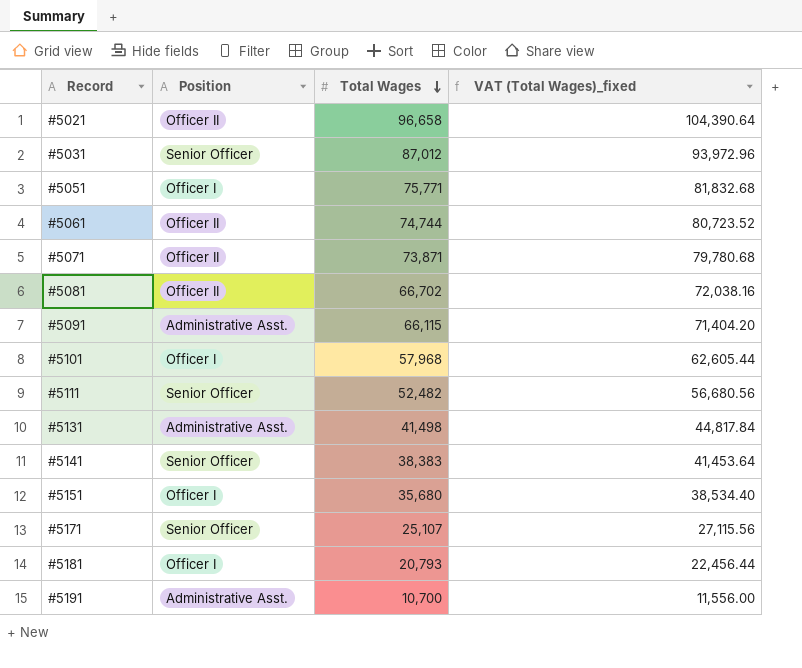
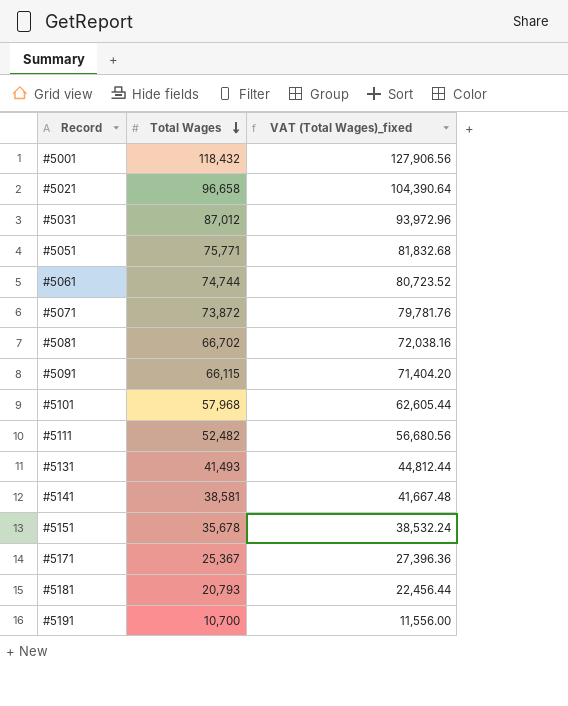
column Position | position: 2 -> none
row #5001: none -> 118,432 | 127,906.56
#5071 | Total Wages: 73,871 -> 73,872
#5071 | VAT (Total Wages)_fixed: 79,780.68 -> 79,781.76
#5131 | Total Wages: 41,498 -> 41,493
#5131 | VAT (Total Wages)_fixed: 44,817.84 -> 44,812.44
#5141 | Total Wages: 38,383 -> 38,581
#5141 | VAT (Total Wages)_fixed: 41,453.64 -> 41,667.48
#5151 | Total Wages: 35,680 -> 35,678
#5151 | VAT (Total Wages)_fixed: 38,534.40 -> 38,532.24
#5171 | Total Wages: 25,107 -> 25,367
#5171 | VAT (Total Wages)_fixed: 27,115.56 -> 27,396.36

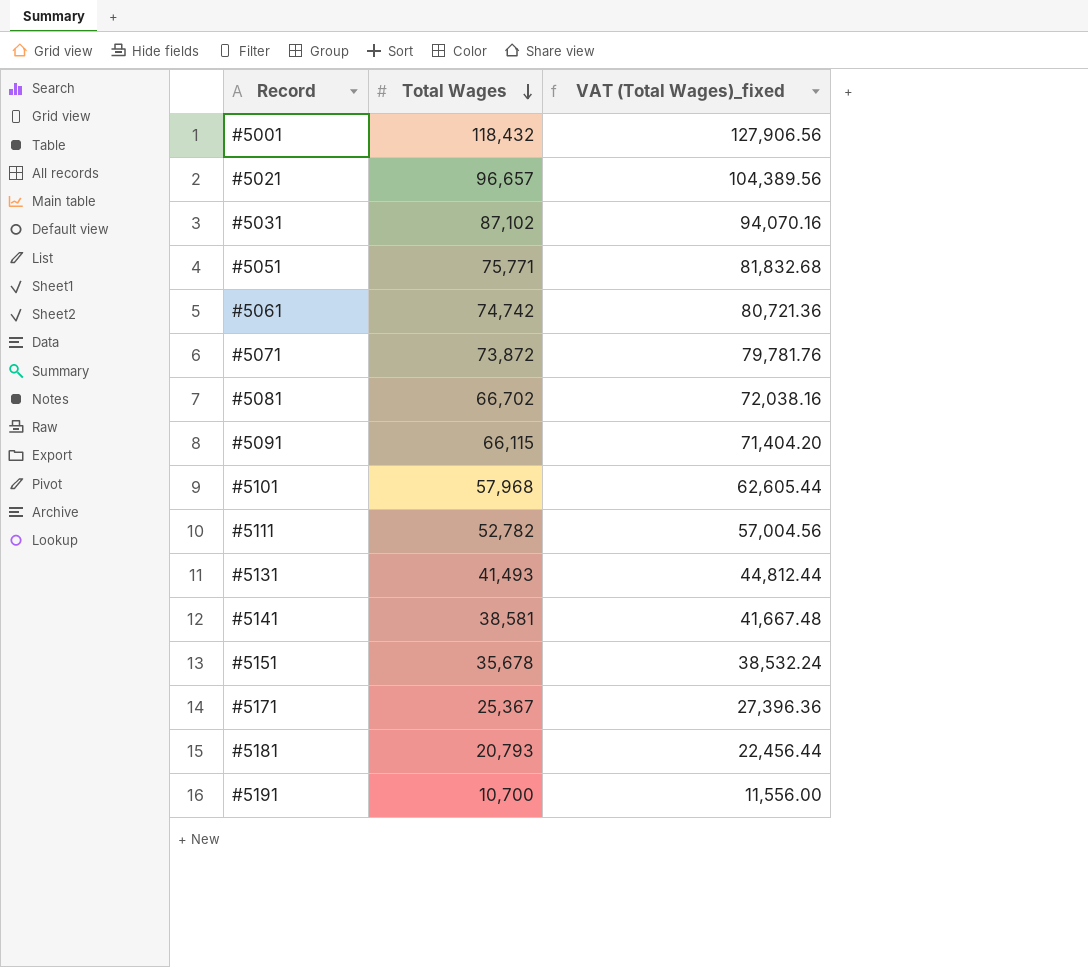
#5021 | Total Wages: 96,658 -> 96,657
#5021 | VAT (Total Wages)_fixed: 104,390.64 -> 104,389.56
#5031 | Total Wages: 87,012 -> 87,102
#5031 | VAT (Total Wages)_fixed: 93,972.96 -> 94,070.16
#5061 | Total Wages: 74,744 -> 74,742
#5061 | VAT (Total Wages)_fixed: 80,723.52 -> 80,721.36
#5111 | Total Wages: 52,482 -> 52,782
#5111 | VAT (Total Wages)_fixed: 56,680.56 -> 57,004.56

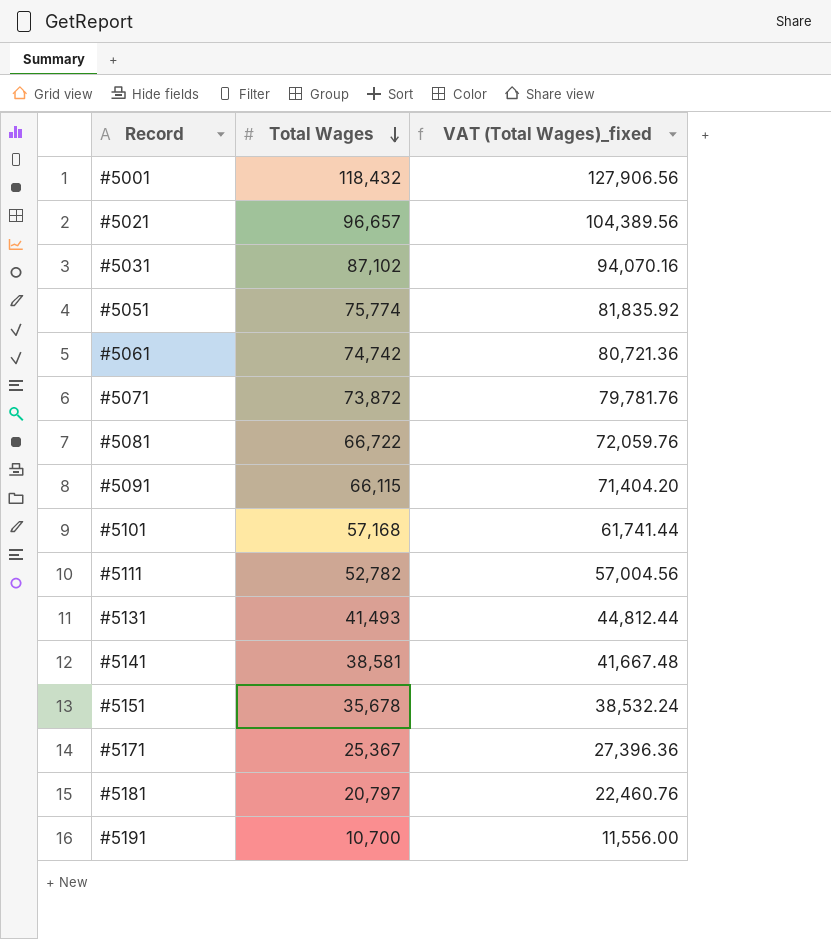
#5051 | Total Wages: 75,771 -> 75,774
#5051 | VAT (Total Wages)_fixed: 81,832.68 -> 81,835.92
#5081 | Total Wages: 66,702 -> 66,722
#5081 | VAT (Total Wages)_fixed: 72,038.16 -> 72,059.76
#5101 | Total Wages: 57,968 -> 57,168
#5101 | VAT (Total Wages)_fixed: 62,605.44 -> 61,741.44
#5181 | Total Wages: 20,793 -> 20,797
#5181 | VAT (Total Wages)_fixed: 22,456.44 -> 22,460.76

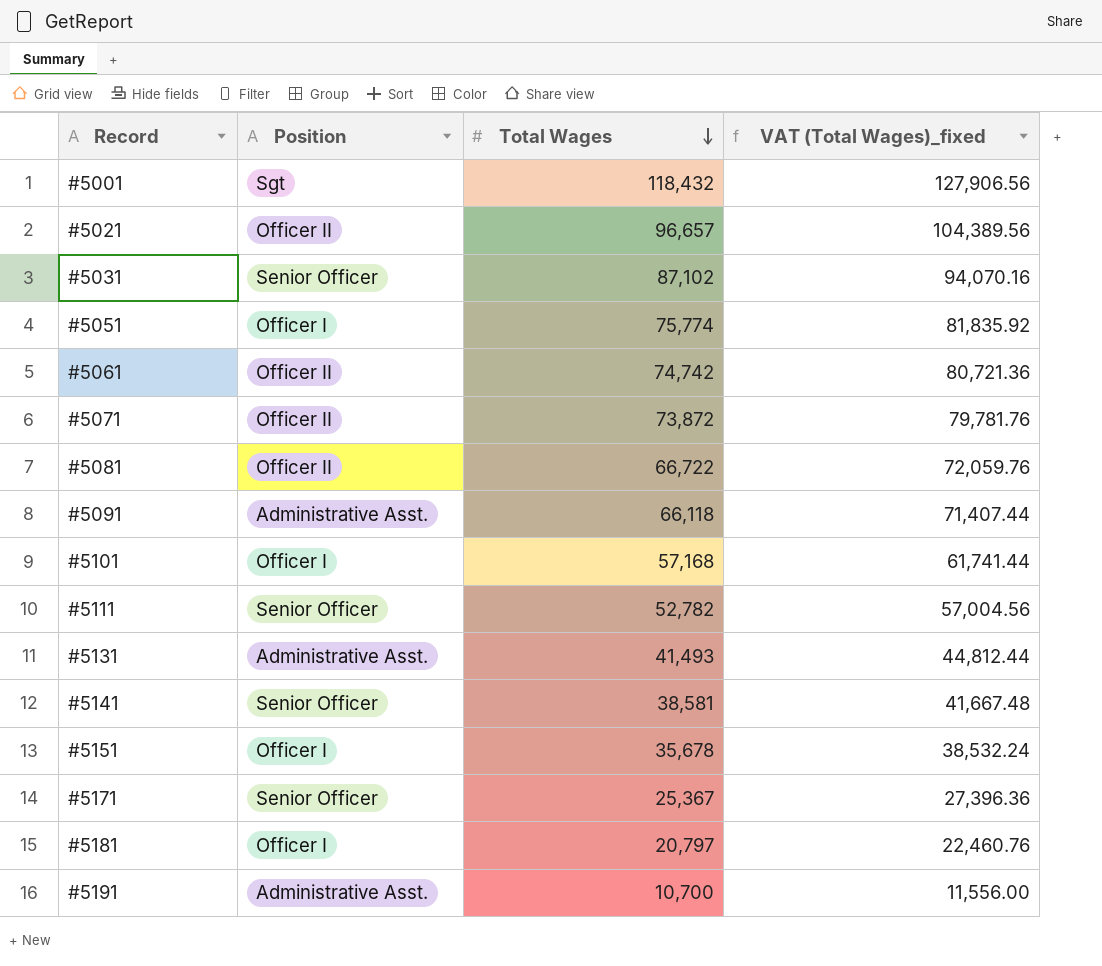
column Position | position: none -> 2
#5091 | Total Wages: 66,115 -> 66,118
#5091 | VAT (Total Wages)_fixed: 71,404.20 -> 71,407.44

